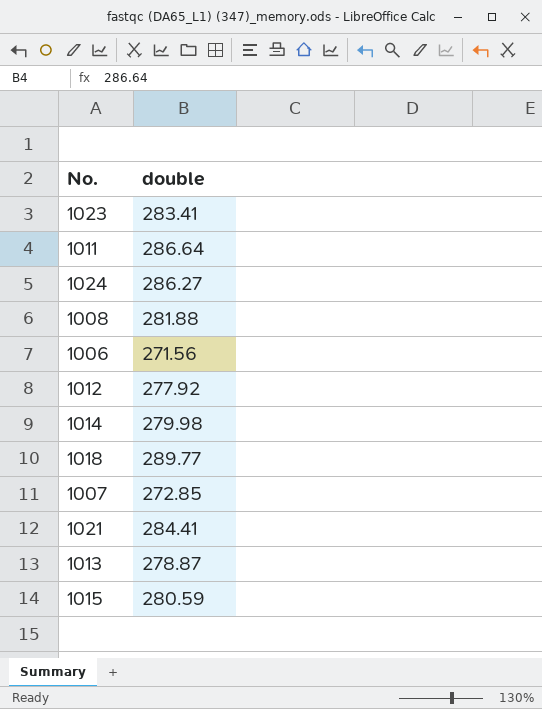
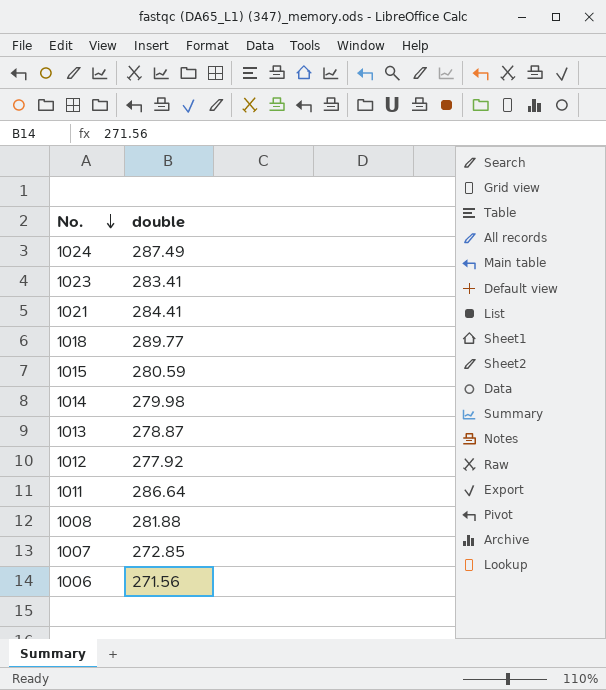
row order: none -> No. descending
1024 | double: 286.27 -> 287.49

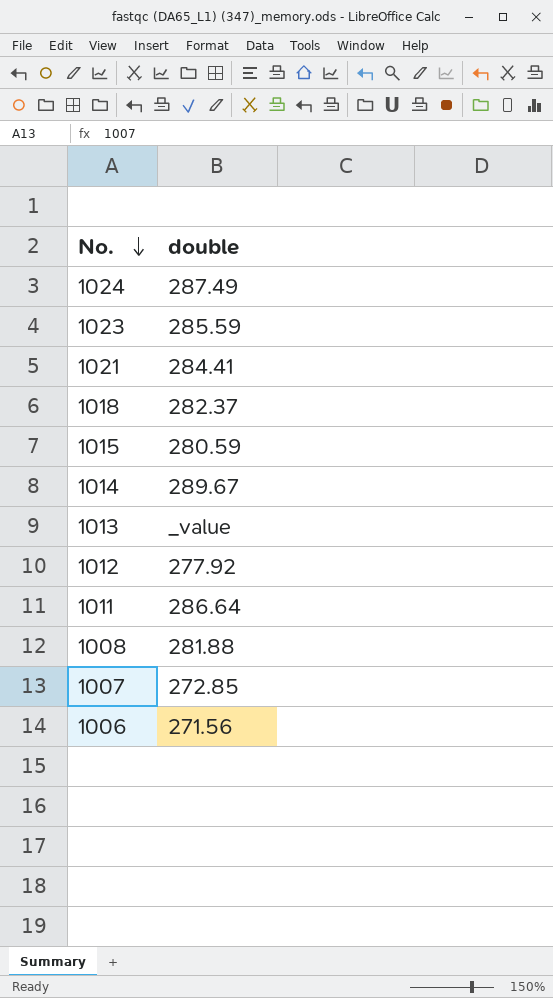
1023 | double: 283.41 -> 285.59
1018 | double: 289.77 -> 282.37
1014 | double: 279.98 -> 289.67
1013 | double: 278.87 -> _value

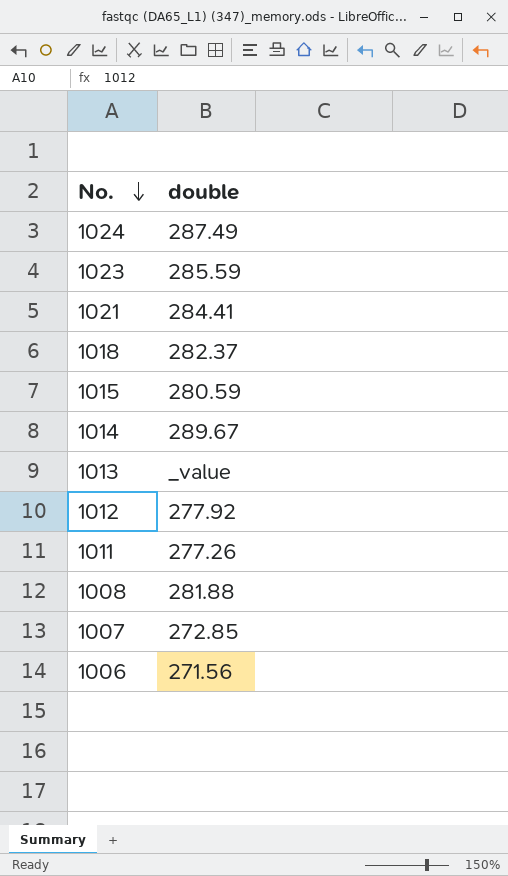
1011 | double: 286.64 -> 277.26

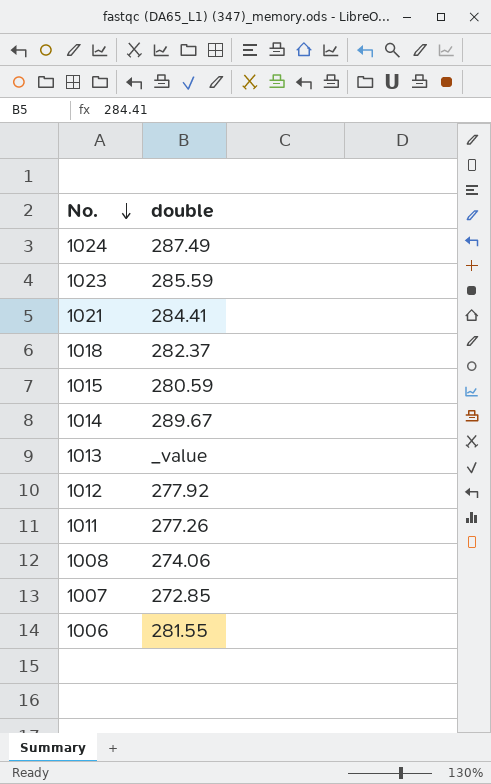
1008 | double: 281.88 -> 274.06
1006 | double: 271.56 -> 281.55

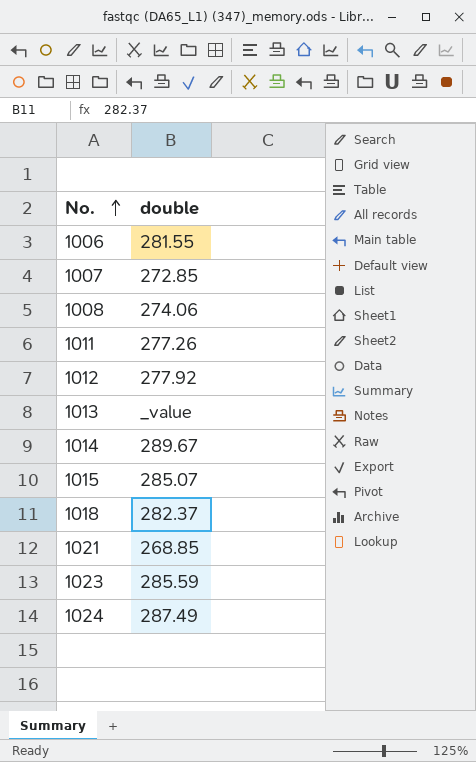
row order: No. descending -> No. ascending
1015 | double: 280.59 -> 285.07
1021 | double: 284.41 -> 268.85

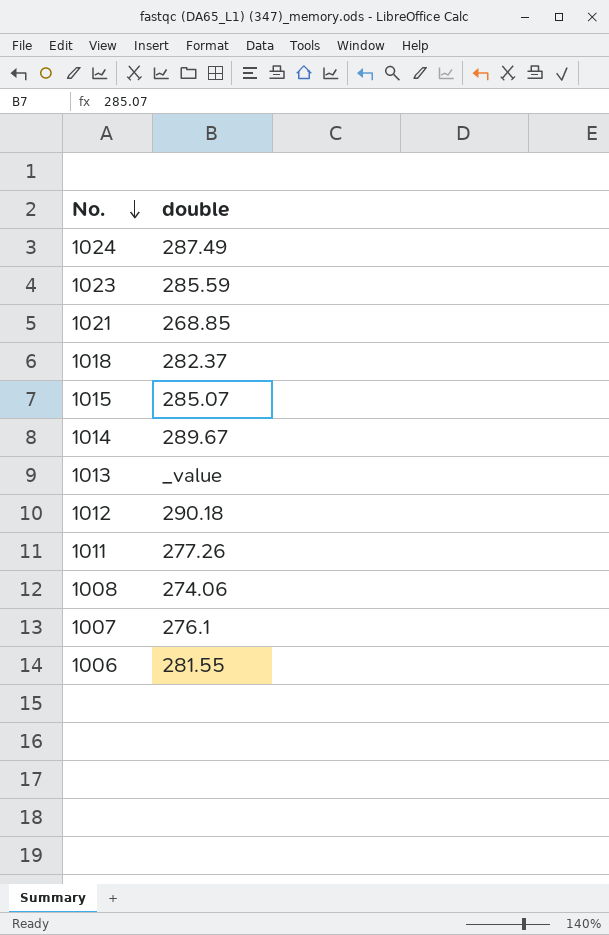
row order: No. ascending -> No. descending
1012 | double: 277.92 -> 290.18
1007 | double: 272.85 -> 276.1

